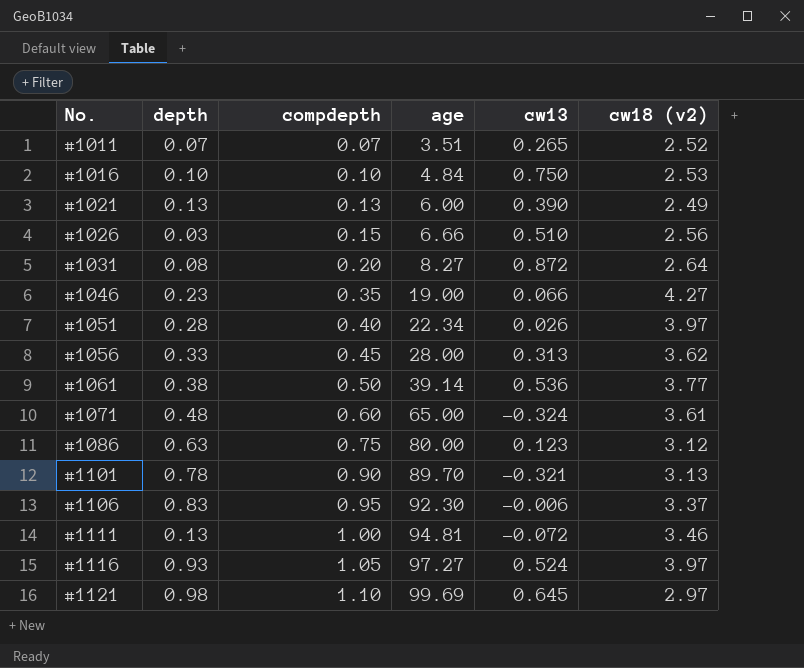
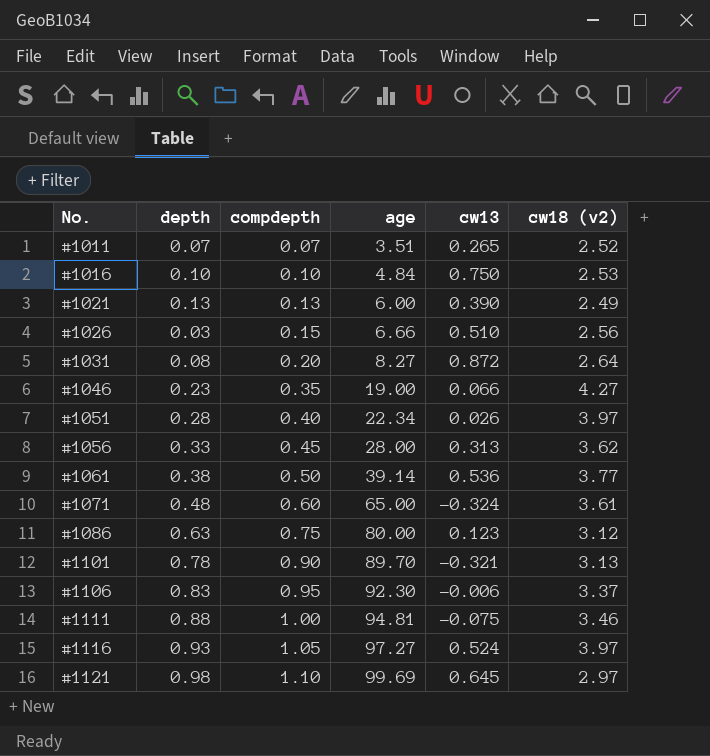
#1111 | depth: 0.13 -> 0.88
#1111 | cw13: -0.072 -> -0.075

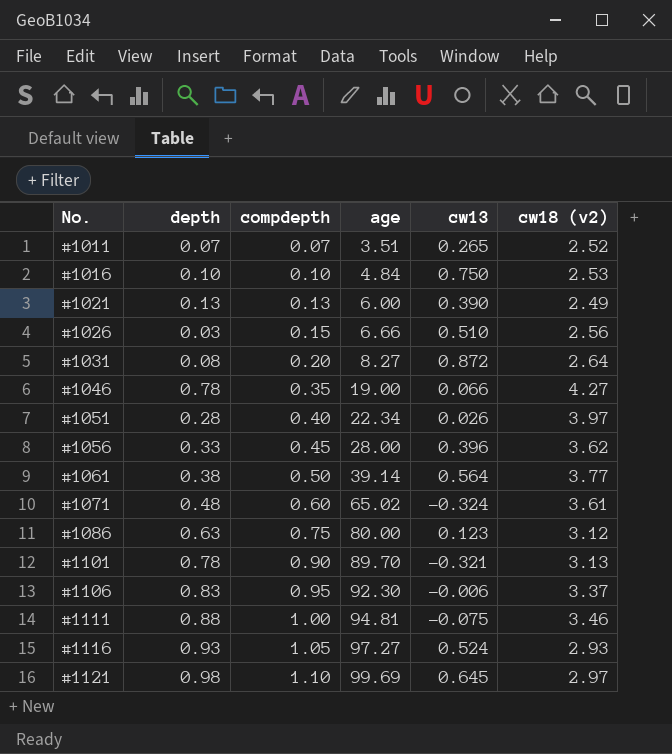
#1046 | depth: 0.23 -> 0.78
#1056 | cw13: 0.313 -> 0.396
#1061 | cw13: 0.536 -> 0.564
#1071 | age: 65.00 -> 65.02
#1116 | cw18 (v2): 3.97 -> 2.93

